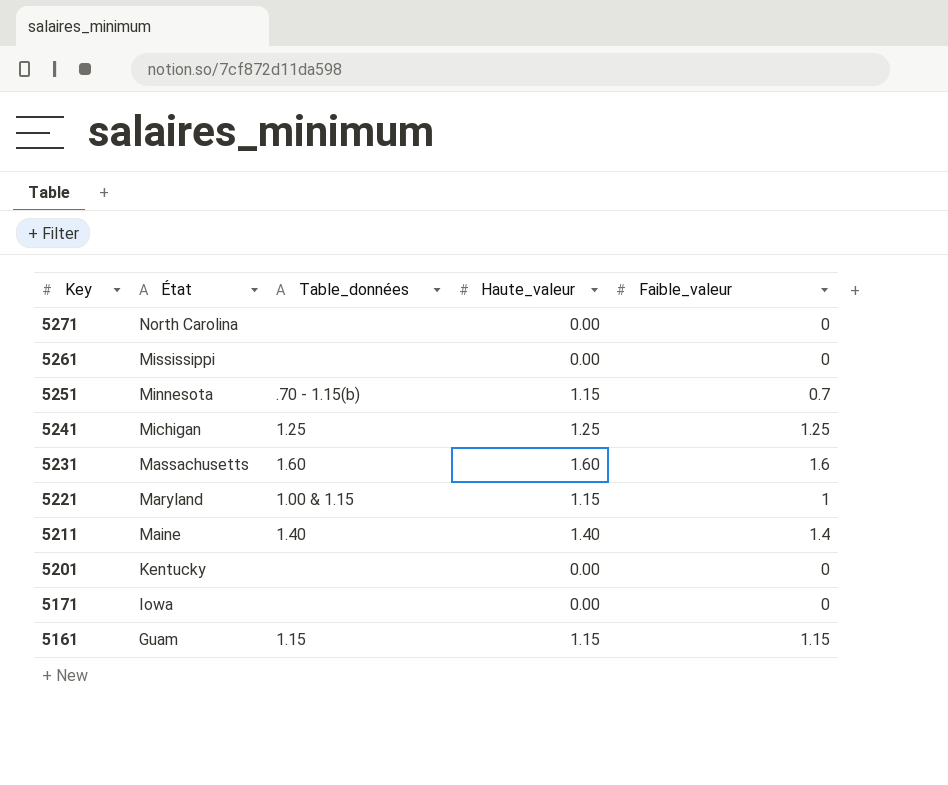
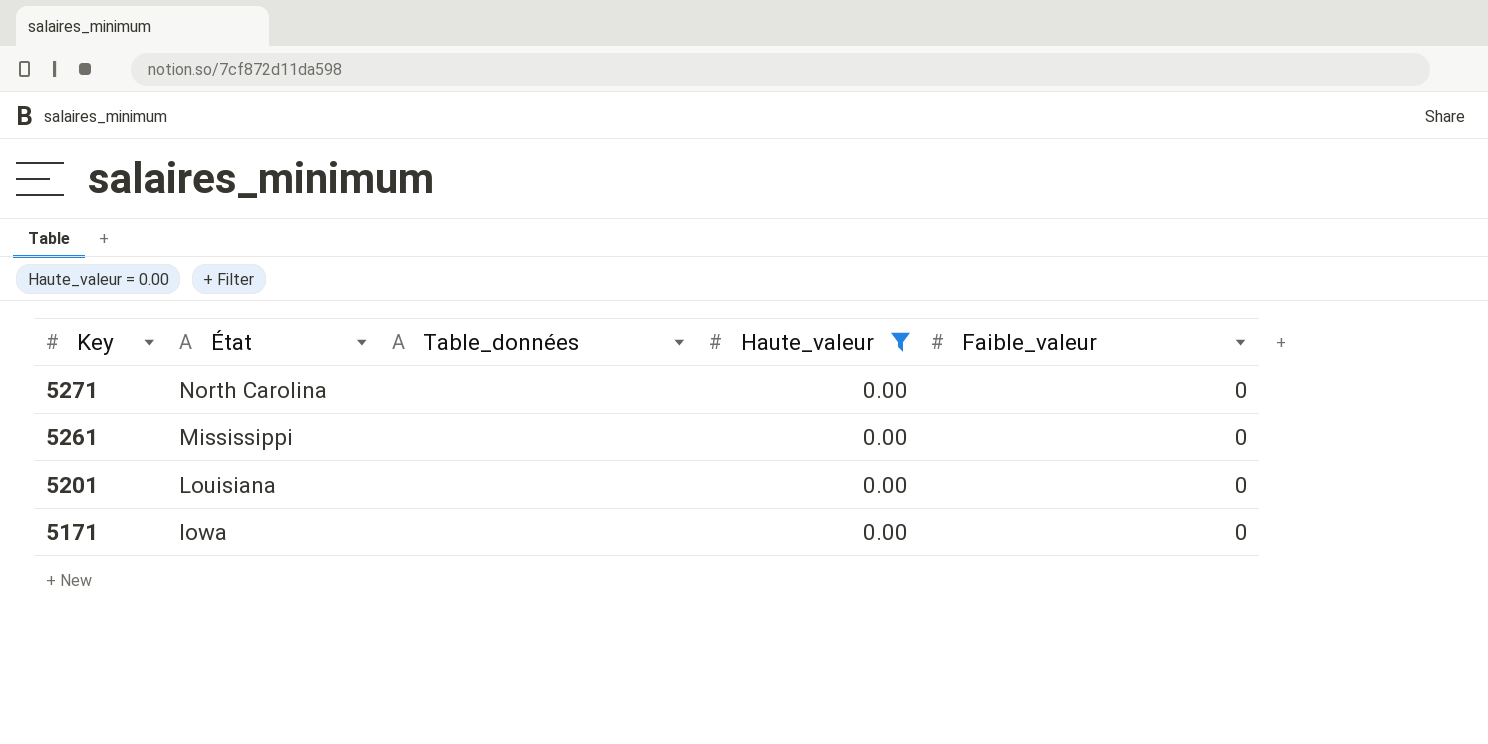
filter: none -> Haute_valeur = 0.00
5201 | État: Kentucky -> Louisiana

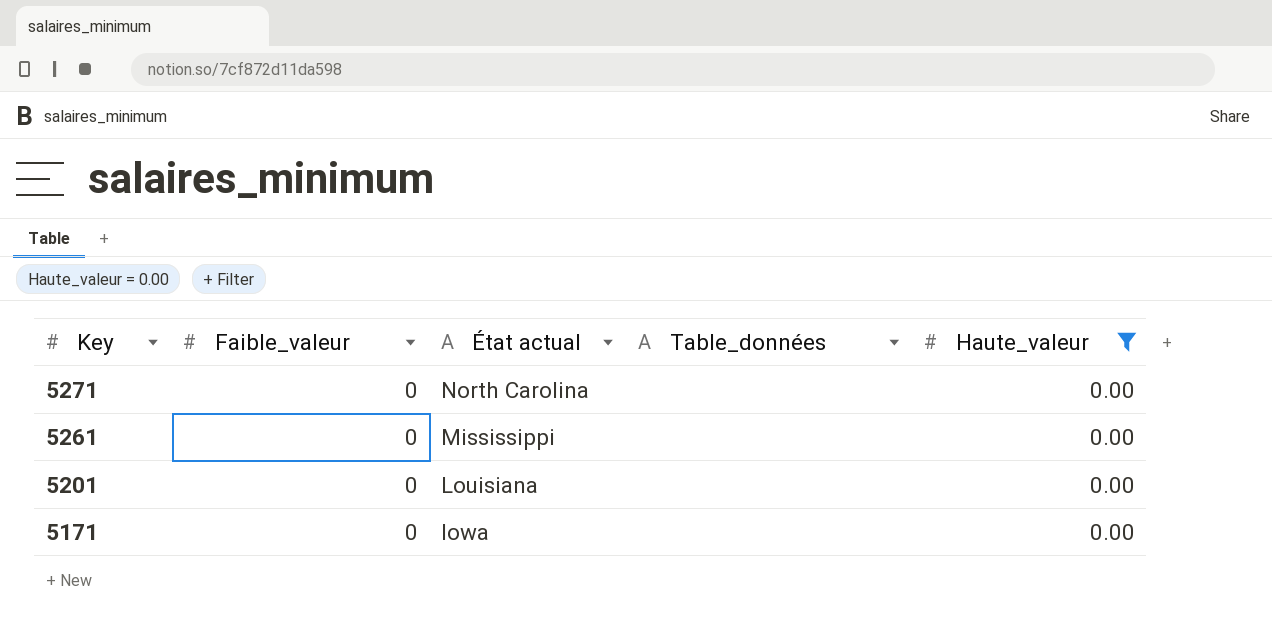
column Faible_valeur | position: 5 -> 2
column name: État -> État actual

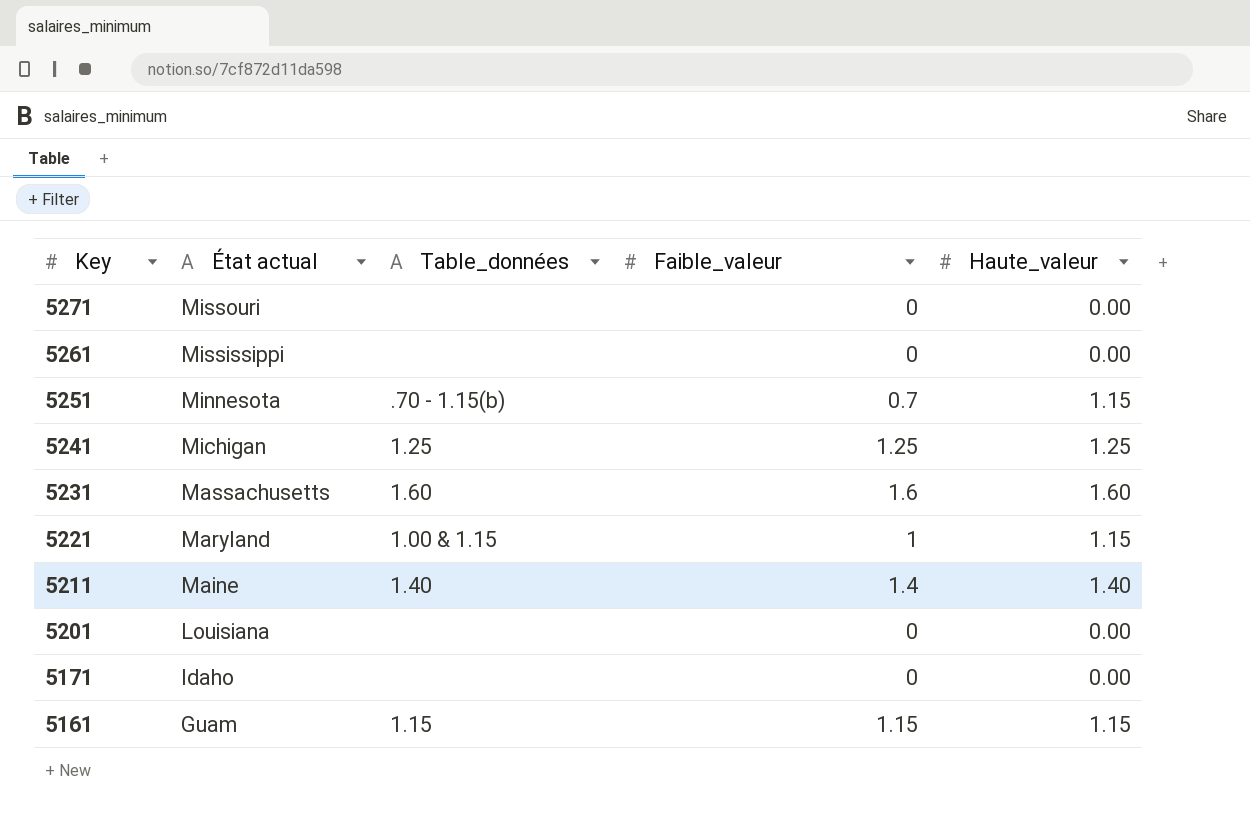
filter: Haute_valeur = 0.00 -> none
column Faible_valeur | position: 2 -> 4
5271 | État actual: North Carolina -> Missouri
5171 | État actual: Iowa -> Idaho

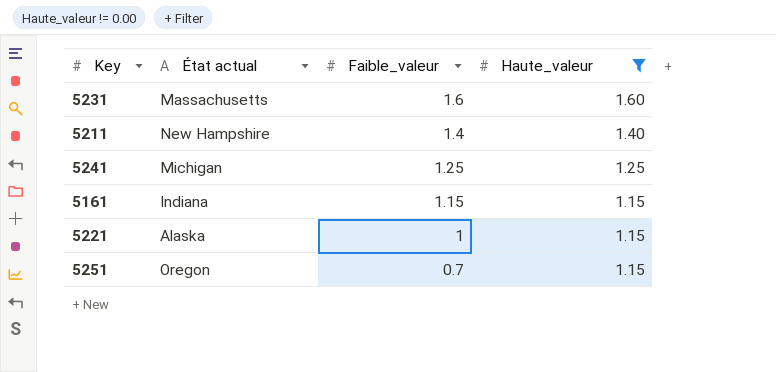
filter: none -> Haute_valeur != 0.00
row order: Key descending -> Faible_valeur descending
column Table_données | position: 3 -> none
5211 | État actual: Maine -> New Hampshire
5161 | État actual: Guam -> Indiana
5221 | État actual: Maryland -> Alaska
5251 | État actual: Minnesota -> Oregon

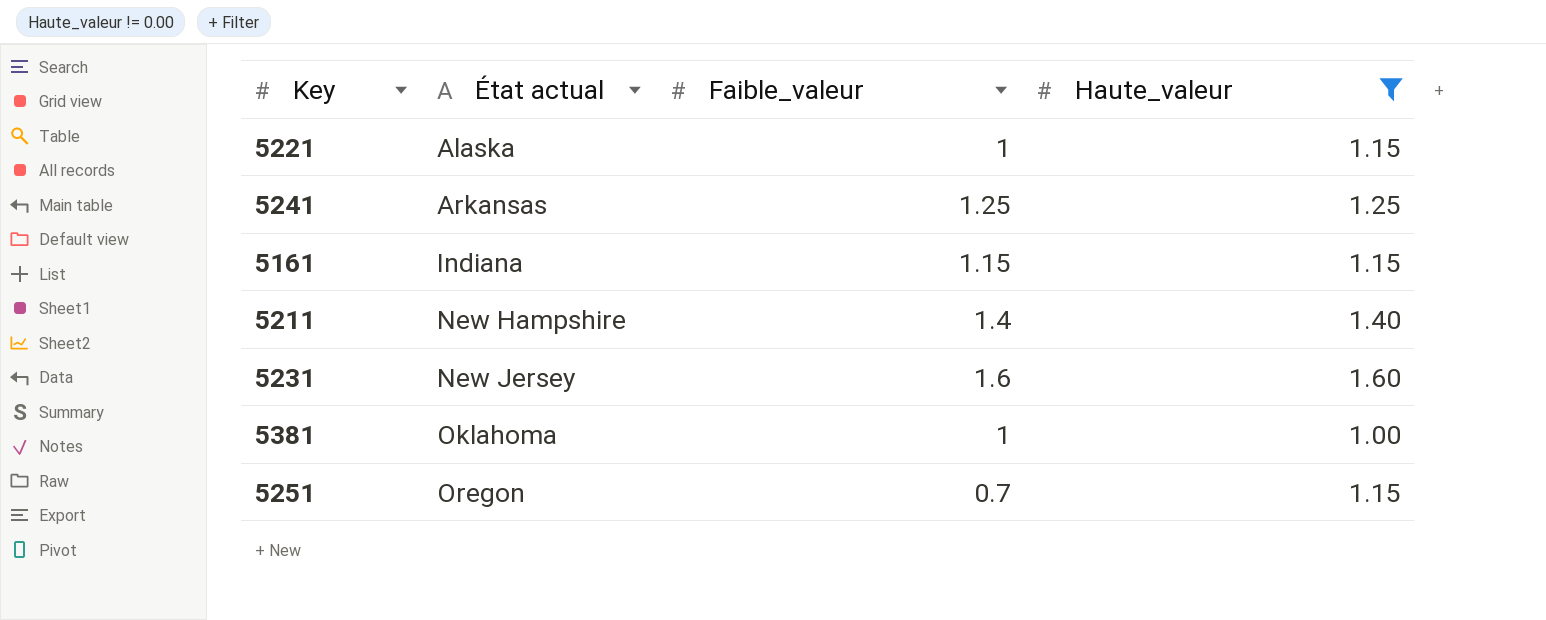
row order: Faible_valeur descending -> État actual ascending
5241 | État actual: Michigan -> Arkansas
5231 | État actual: Massachusetts -> New Jersey
row 5381: none -> Oklahoma | 1 | 1.00

